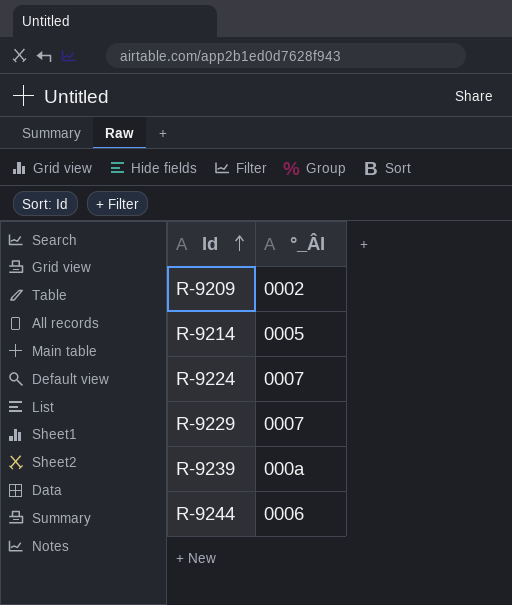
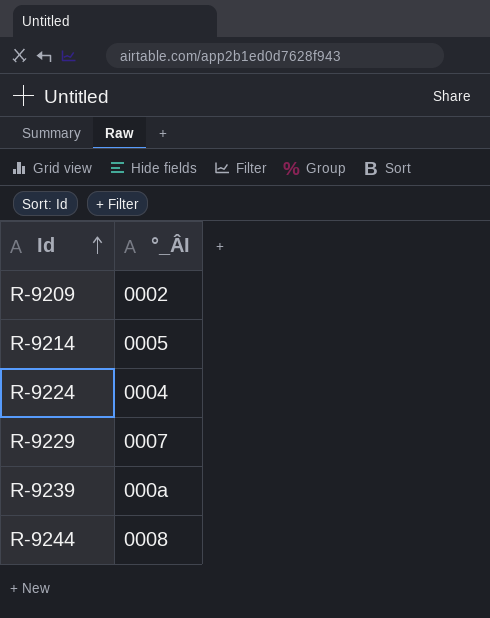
R-9224 | °_ÂI: 0007 -> 0004
R-9244 | °_ÂI: 0006 -> 0008

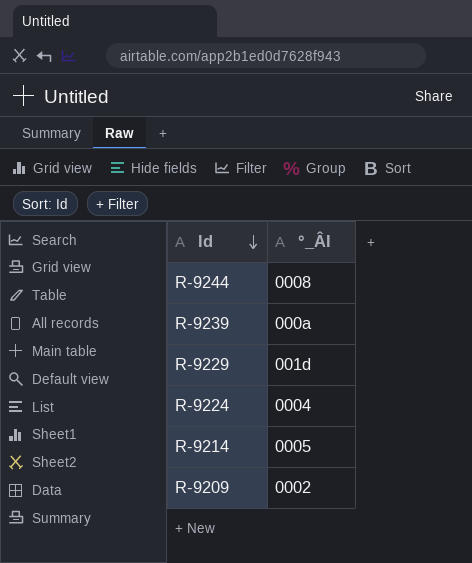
row order: Id ascending -> Id descending
R-9229 | °_ÂI: 0007 -> 001d

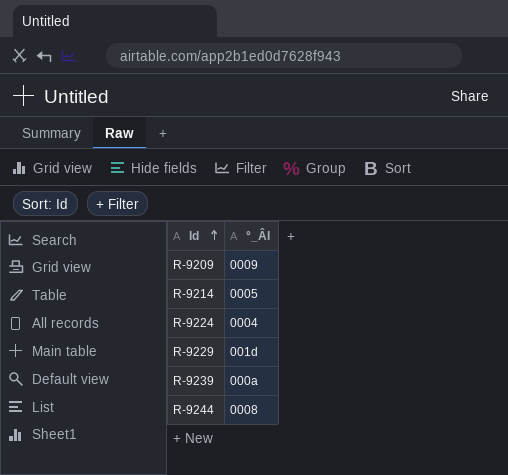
row order: Id descending -> Id ascending
R-9209 | °_ÂI: 0002 -> 0009

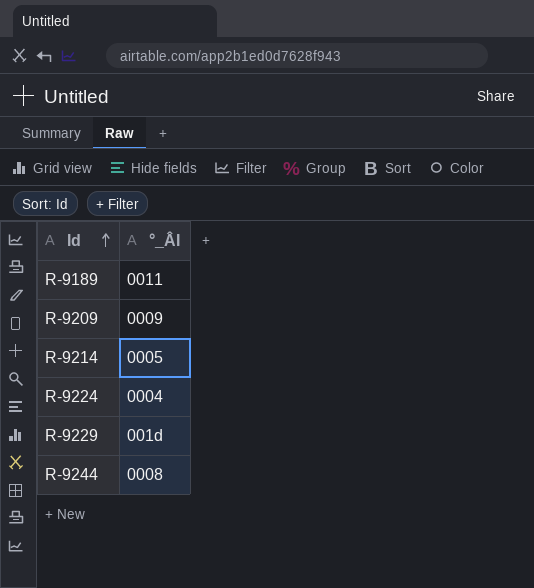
row R-9239: 000a -> none
row R-9189: none -> 0011

